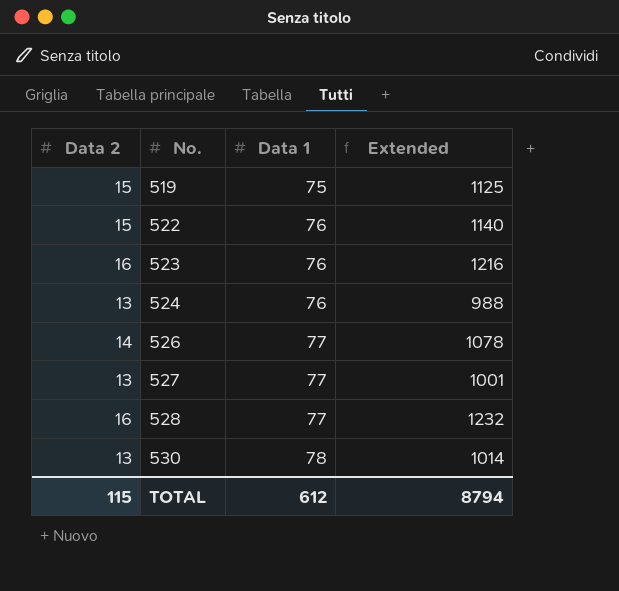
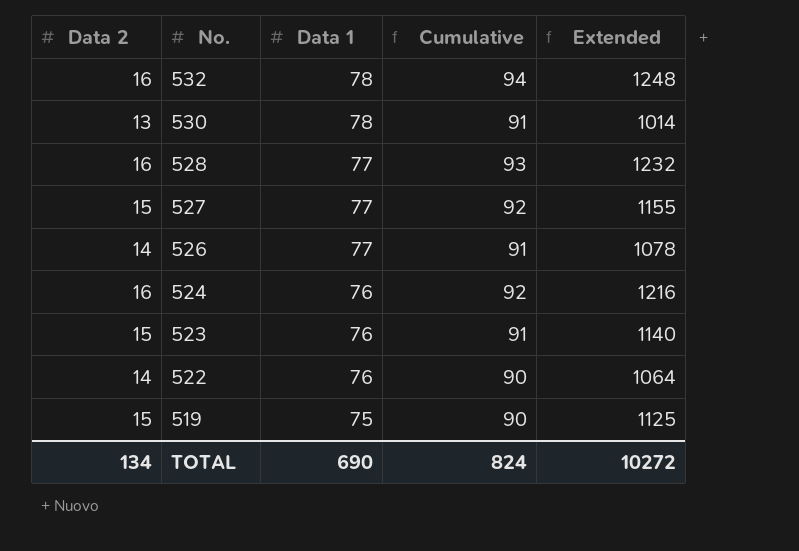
row order: No. ascending -> No. descending
column Cumulative | formula: none -> [Data 2] + [Data 1]
row 532: none -> 16 | 78 | 94 | 1248
527 | Data 2: 13 -> 15
527 | Extended: 1001 -> 1155
524 | Data 2: 13 -> 16
524 | Extended: 988 -> 1216
523 | Data 2: 16 -> 15
523 | Extended: 1216 -> 1140
522 | Data 2: 15 -> 14
522 | Extended: 1140 -> 1064
TOTAL | Data 2: 115 -> 134
TOTAL | Data 1: 612 -> 690
TOTAL | Extended: 8794 -> 10272

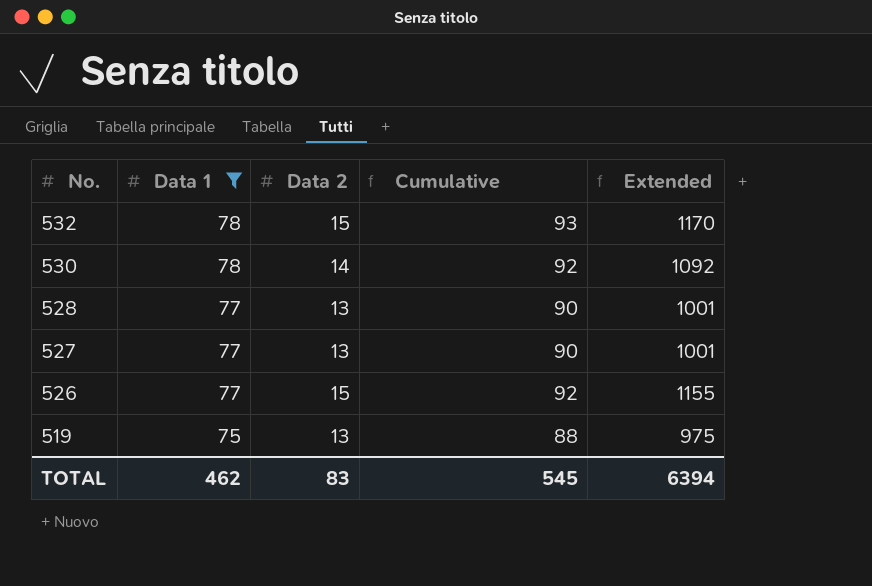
filter: none -> Data 1 != 76
column Data 2 | position: 1 -> 3
532 | Data 2: 16 -> 15
532 | Cumulative: 94 -> 93
532 | Extended: 1248 -> 1170
530 | Data 2: 13 -> 14
530 | Cumulative: 91 -> 92
530 | Extended: 1014 -> 1092
528 | Data 2: 16 -> 13
528 | Cumulative: 93 -> 90
528 | Extended: 1232 -> 1001
527 | Data 2: 15 -> 13
527 | Cumulative: 92 -> 90
527 | Extended: 1155 -> 1001
526 | Data 2: 14 -> 15
526 | Cumulative: 91 -> 92
526 | Extended: 1078 -> 1155
519 | Data 2: 15 -> 13
519 | Cumulative: 90 -> 88
519 | Extended: 1125 -> 975
TOTAL | Data 1: 690 -> 462
TOTAL | Data 2: 134 -> 83
TOTAL | Cumulative: 824 -> 545
TOTAL | Extended: 10272 -> 6394

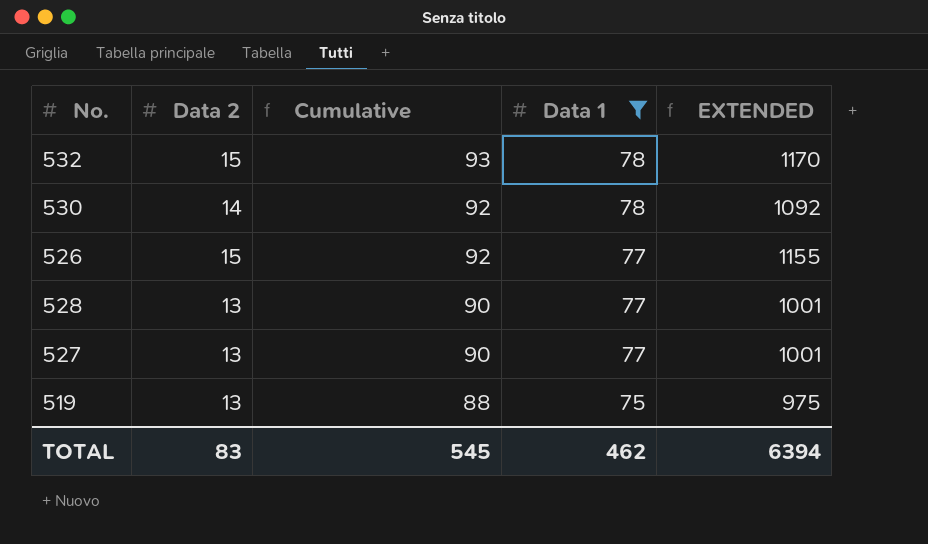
row order: No. descending -> Cumulative descending
column Data 1 | position: 2 -> 4
column name: Extended -> EXTENDED

